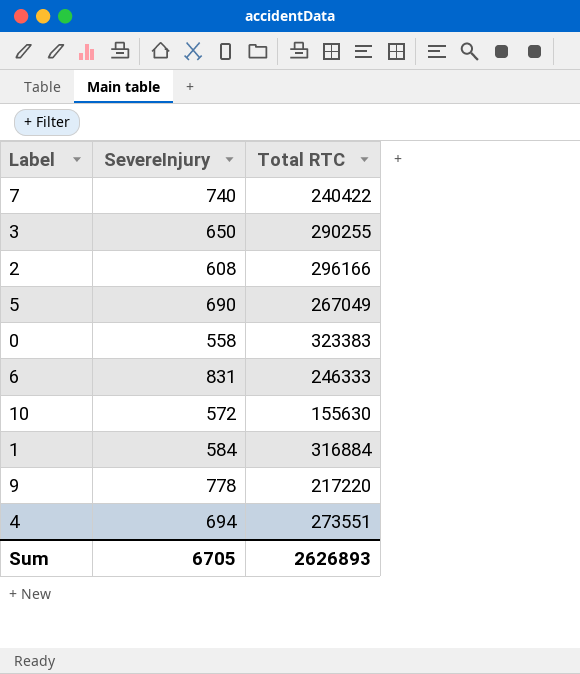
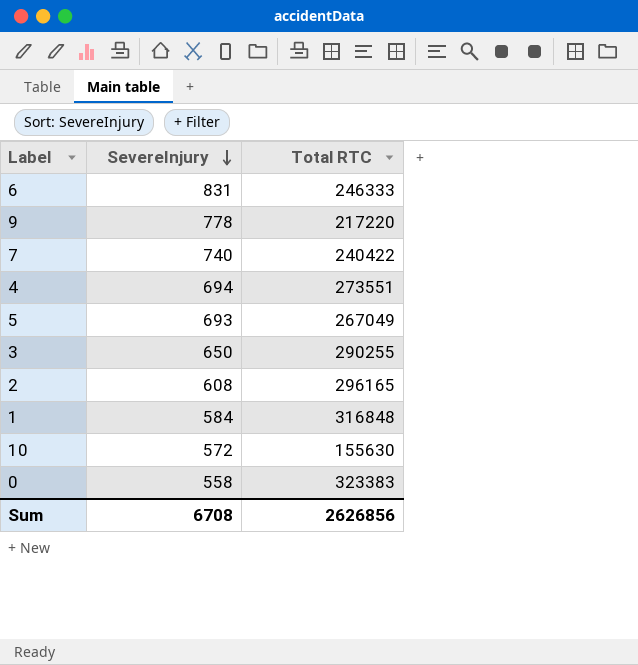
row order: none -> SevereInjury descending
5 | SevereInjury: 690 -> 693
2 | Total RTC: 296166 -> 296165
1 | Total RTC: 316884 -> 316848
Sum | SevereInjury: 6705 -> 6708
Sum | Total RTC: 2626893 -> 2626856

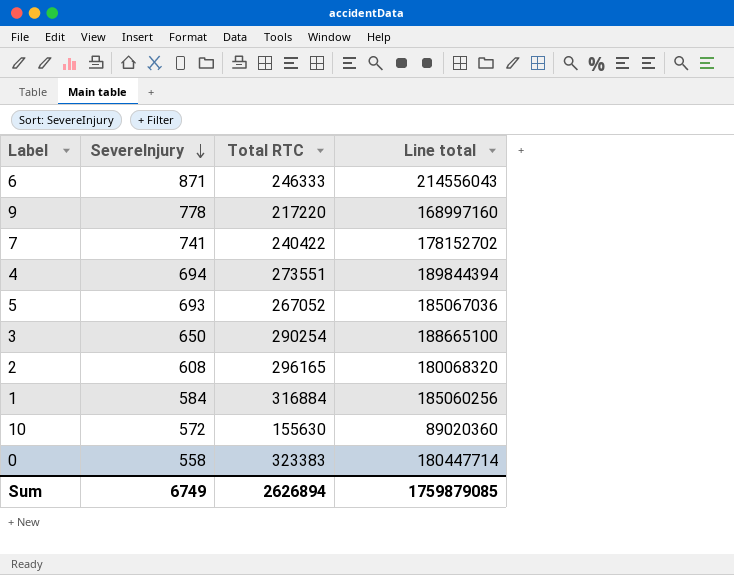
column Line total | formula: none -> [SevereInjury] * [Total RTC]
6 | SevereInjury: 831 -> 871
7 | SevereInjury: 740 -> 741
5 | Total RTC: 267049 -> 267052
3 | Total RTC: 290255 -> 290254
1 | Total RTC: 316848 -> 316884
Sum | SevereInjury: 6708 -> 6749
Sum | Total RTC: 2626856 -> 2626894

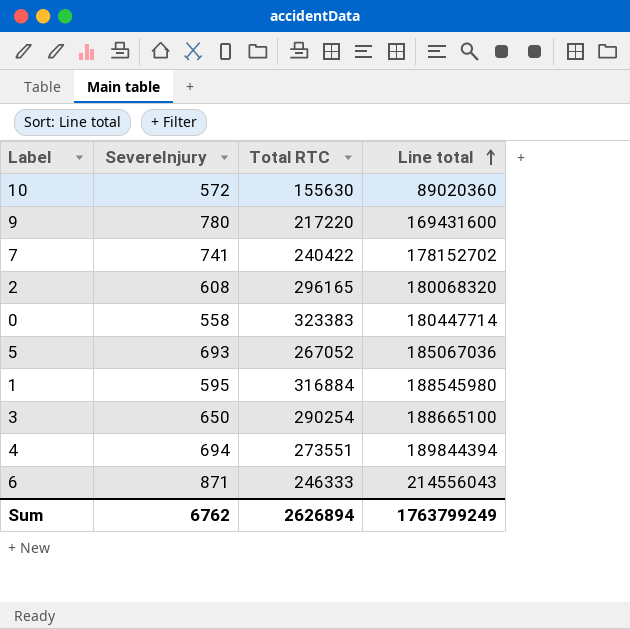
row order: SevereInjury descending -> Line total ascending
9 | SevereInjury: 778 -> 780
9 | Line total: 168997160 -> 169431600
1 | SevereInjury: 584 -> 595
1 | Line total: 185060256 -> 188545980
Sum | SevereInjury: 6749 -> 6762
Sum | Line total: 1759879085 -> 1763799249

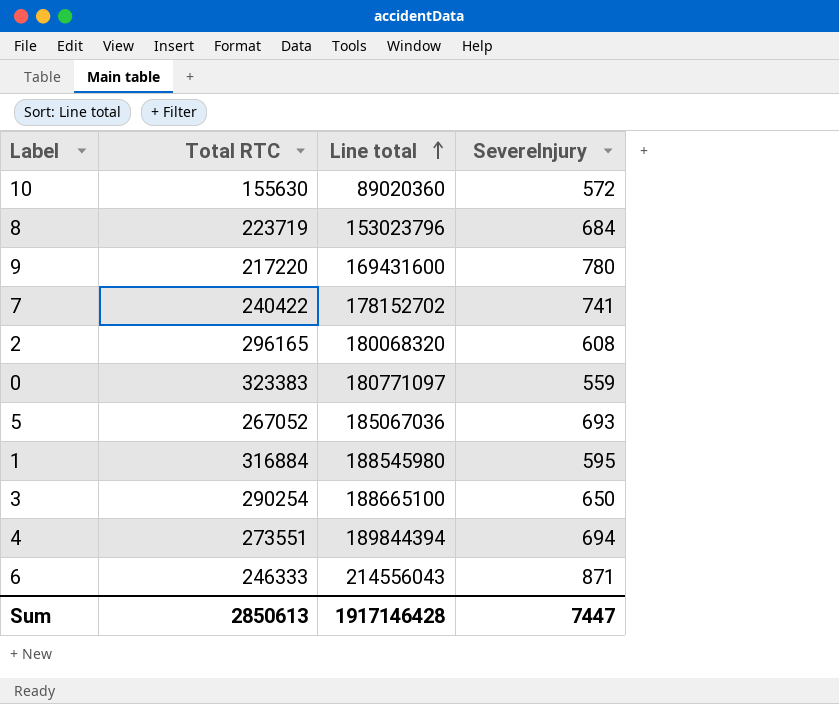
column SevereInjury | position: 2 -> 4
row 8: none -> 223719 | 153023796 | 684
0 | Line total: 180447714 -> 180771097
0 | SevereInjury: 558 -> 559
Sum | Total RTC: 2626894 -> 2850613
Sum | Line total: 1763799249 -> 1917146428
Sum | SevereInjury: 6762 -> 7447

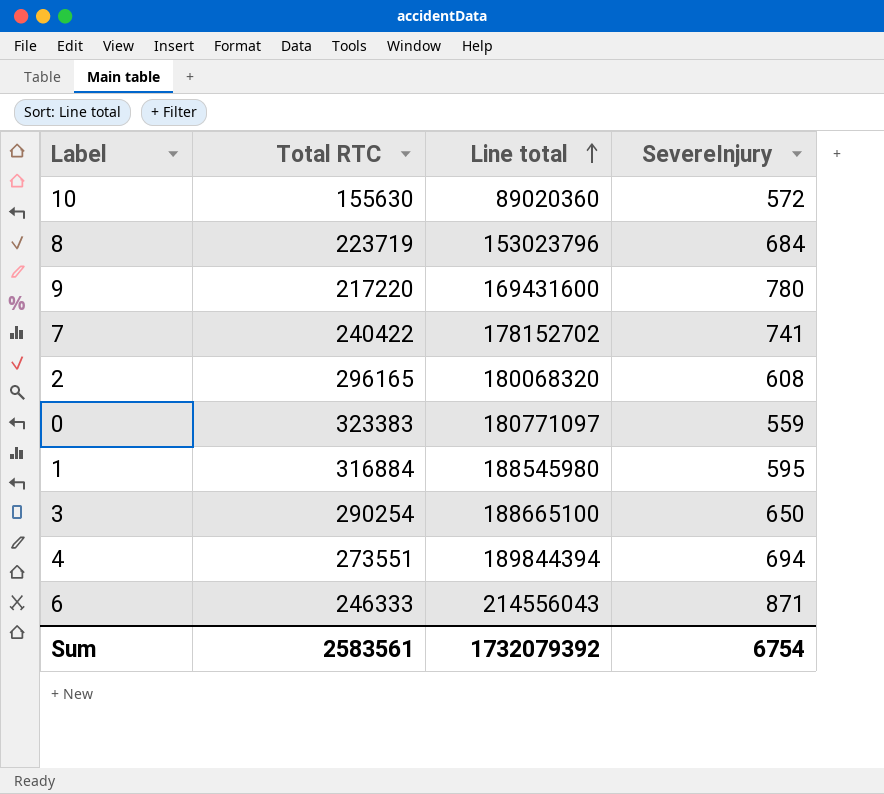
row 5: 267052 | 185067036 | 693 -> none
Sum | Total RTC: 2850613 -> 2583561
Sum | Line total: 1917146428 -> 1732079392
Sum | SevereInjury: 7447 -> 6754

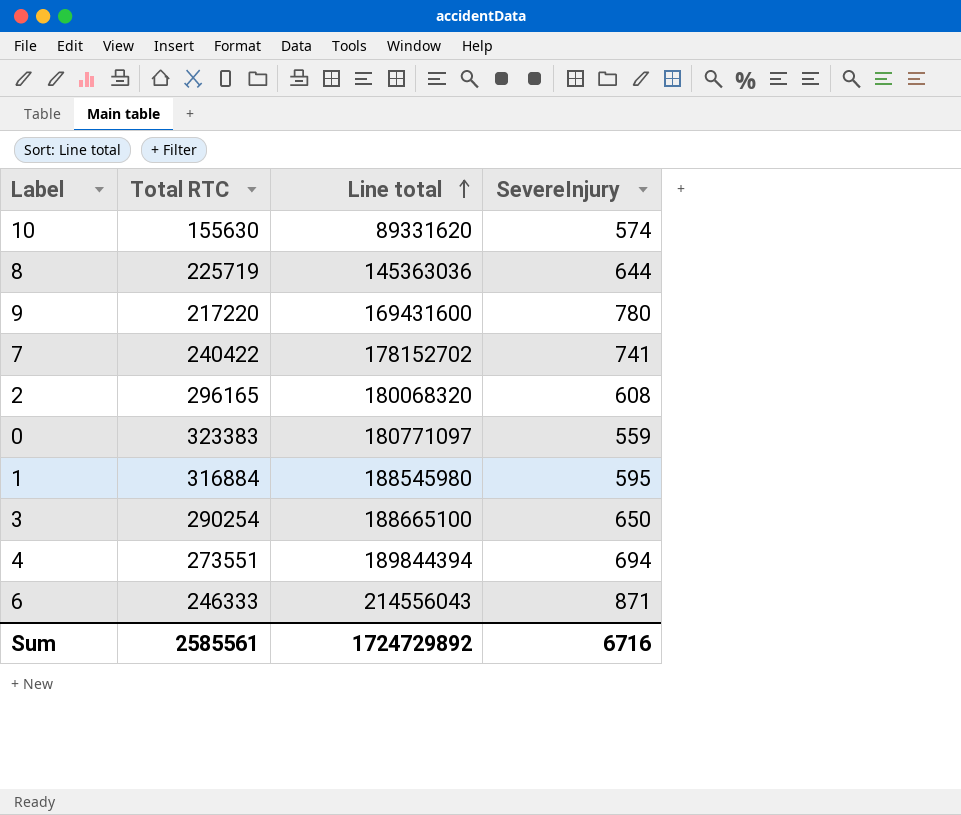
10 | Line total: 89020360 -> 89331620
10 | SevereInjury: 572 -> 574
8 | Total RTC: 223719 -> 225719
8 | Line total: 153023796 -> 145363036
8 | SevereInjury: 684 -> 644
Sum | Total RTC: 2583561 -> 2585561
Sum | Line total: 1732079392 -> 1724729892
Sum | SevereInjury: 6754 -> 6716

